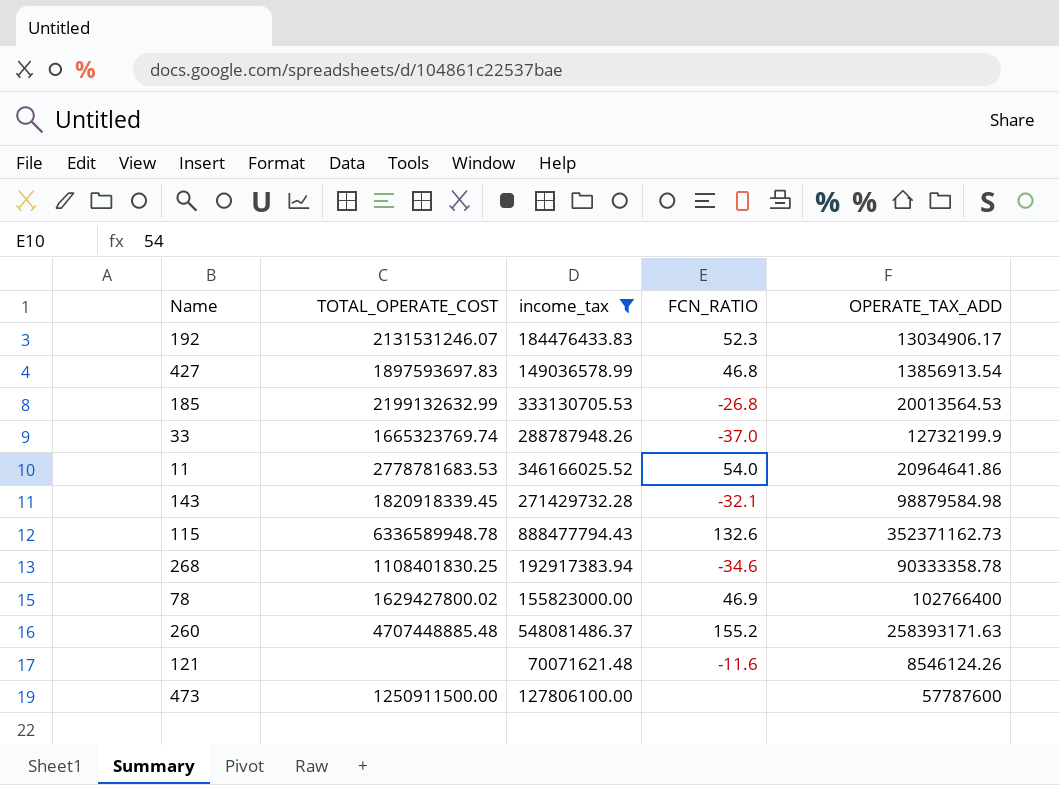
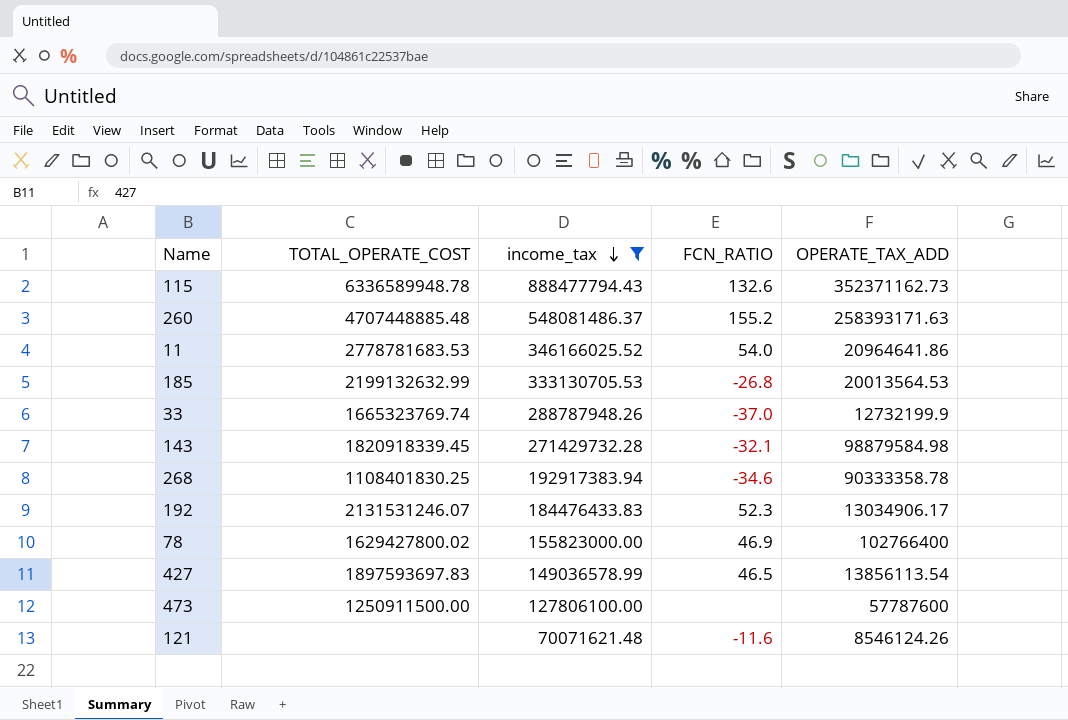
row order: none -> income_tax descending
427 | FCN_RATIO: 46.8 -> 46.5
427 | OPERATE_TAX_ADD: 13856913.54 -> 13856113.54

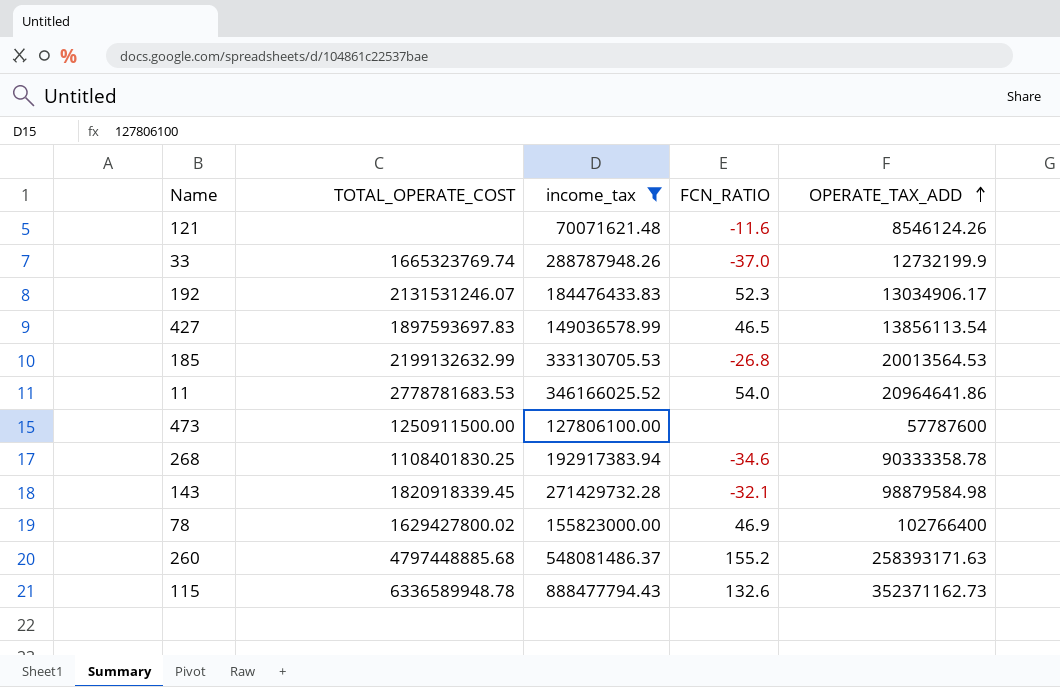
row order: income_tax descending -> OPERATE_TAX_ADD ascending
260 | TOTAL_OPERATE_COST: 4707448885.48 -> 4797448885.68

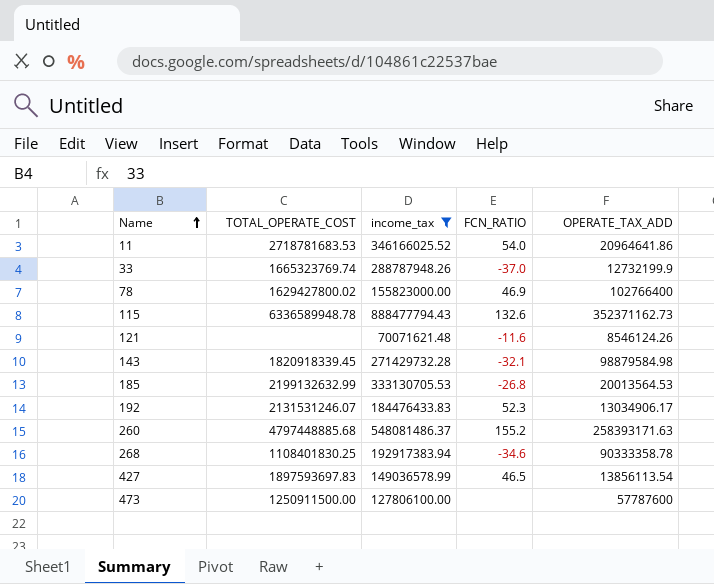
row order: OPERATE_TAX_ADD ascending -> Name ascending
11 | TOTAL_OPERATE_COST: 2778781683.53 -> 2718781683.53

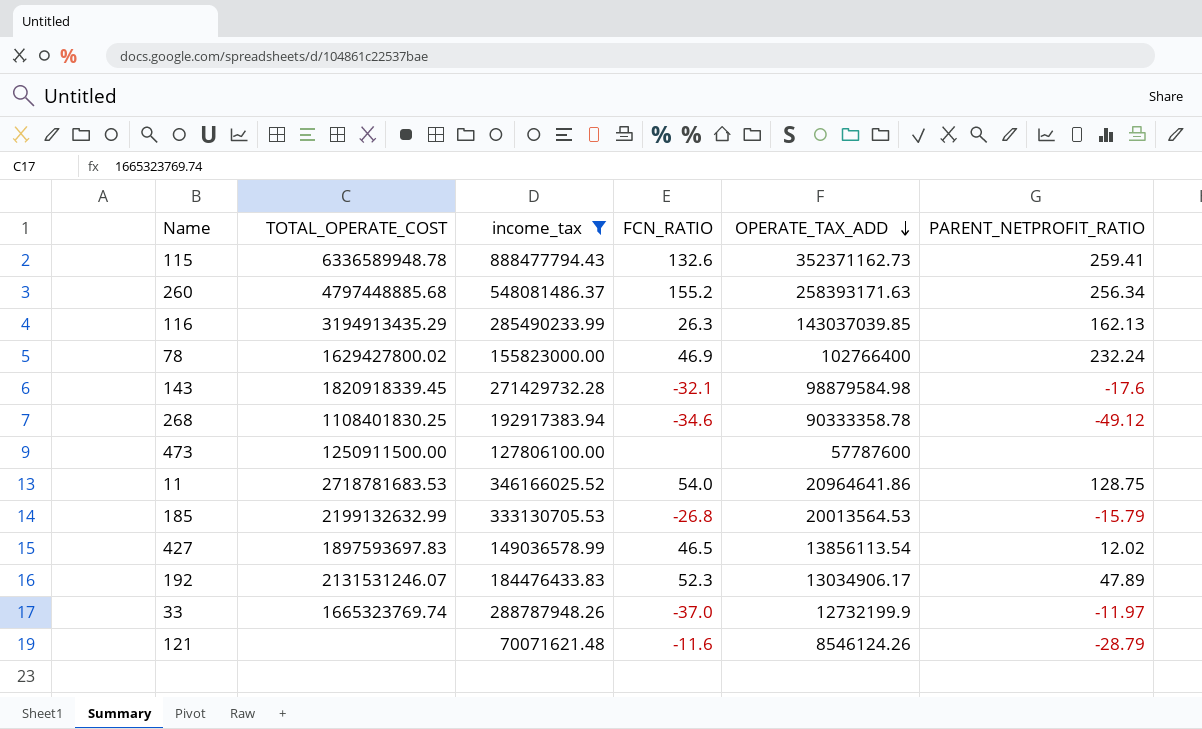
row order: Name ascending -> OPERATE_TAX_ADD descending
column PARENT_NETPROFIT_RATIO | position: none -> 6
row 116: none -> 3194913435.29 | 285490233.99 | 26.3 | 143037039.85 | 162.13

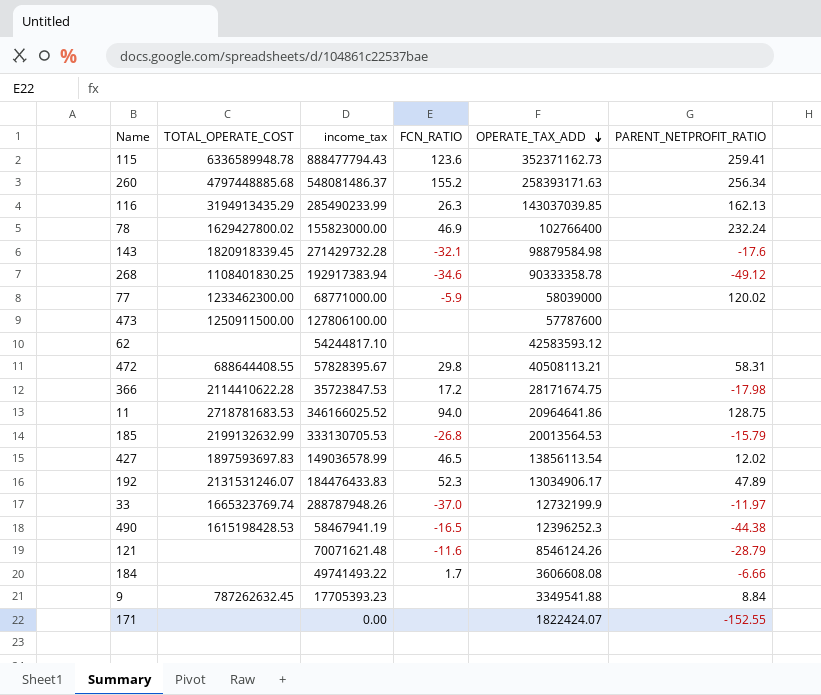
filter: income_tax >= 70071621.48 -> none
115 | FCN_RATIO: 132.6 -> 123.6
11 | FCN_RATIO: 54.0 -> 94.0

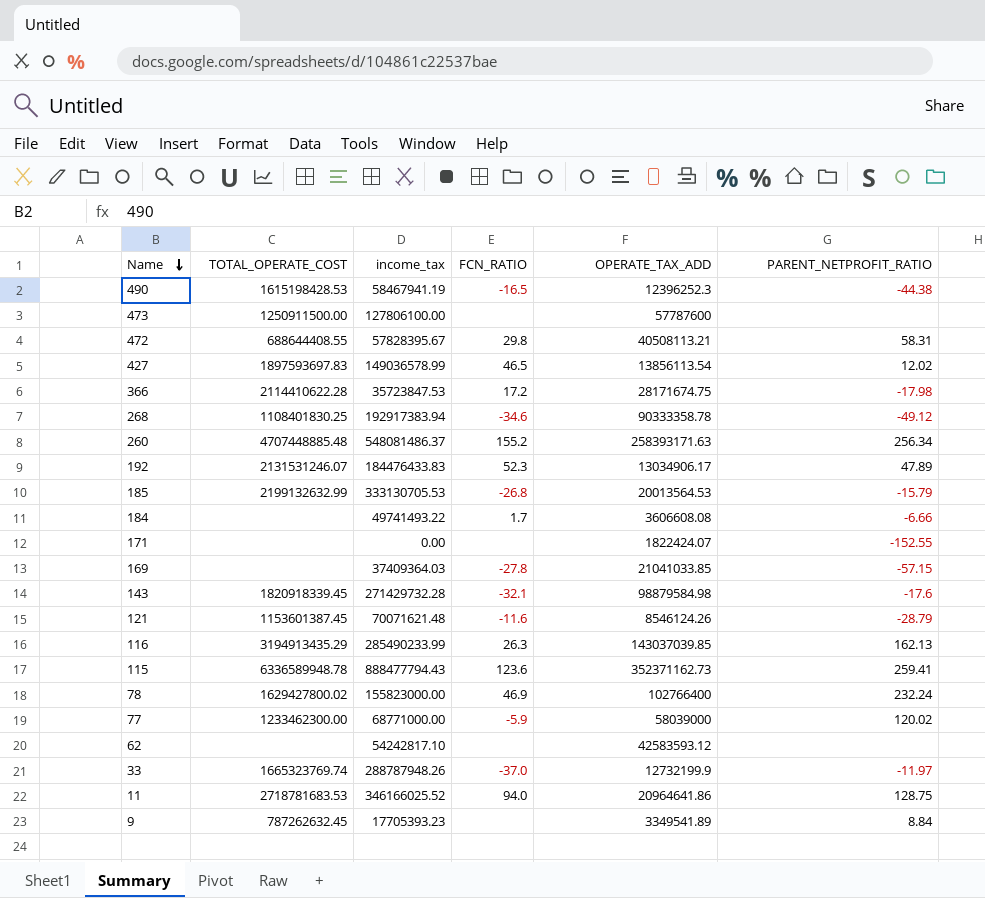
row order: OPERATE_TAX_ADD descending -> Name descending
260 | TOTAL_OPERATE_COST: 4797448885.68 -> 4707448885.48
row 169: none -> none | 37409364.03 | -27.8 | 21041033.85 | -57.15
121 | TOTAL_OPERATE_COST: none -> 1153601387.45
62 | income_tax: 54244817.10 -> 54242817.10
9 | OPERATE_TAX_ADD: 3349541.88 -> 3349541.89

